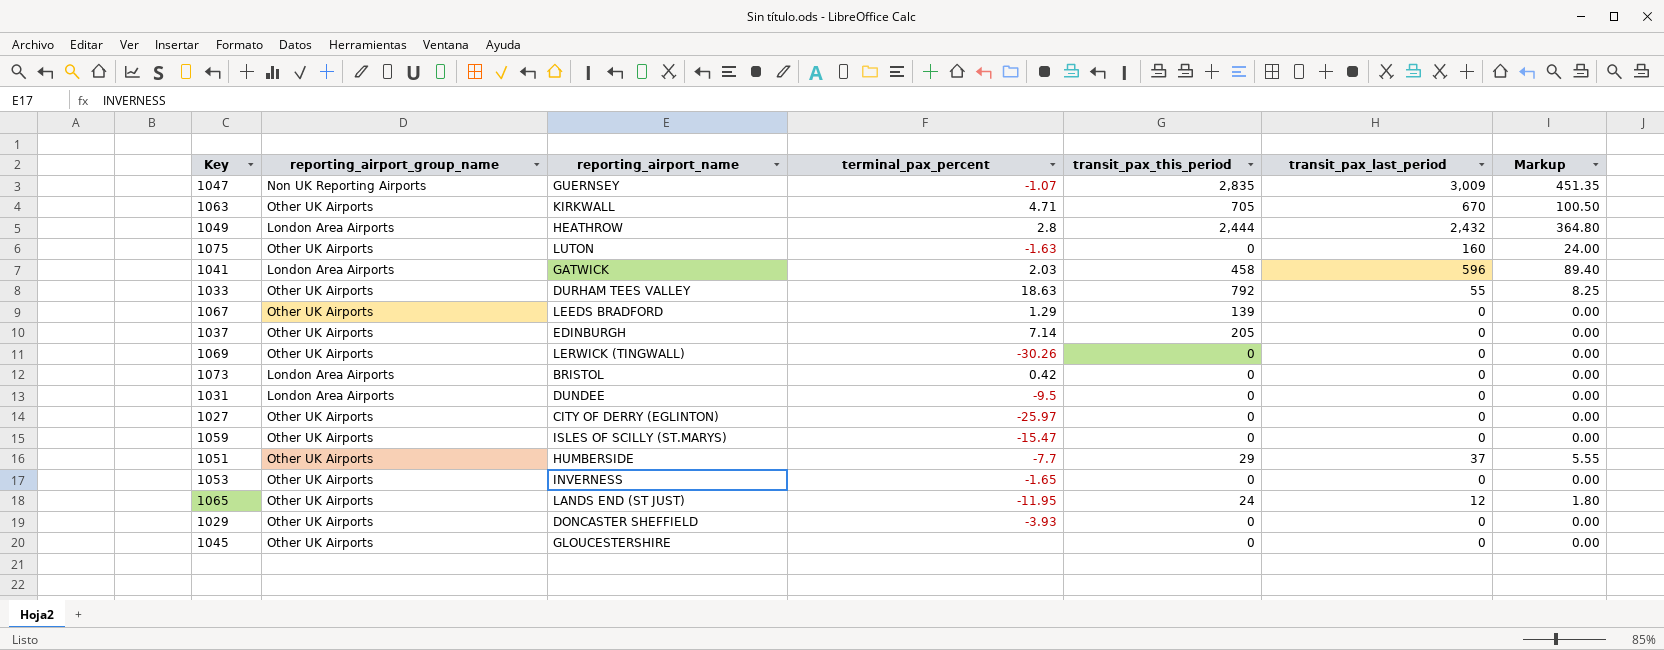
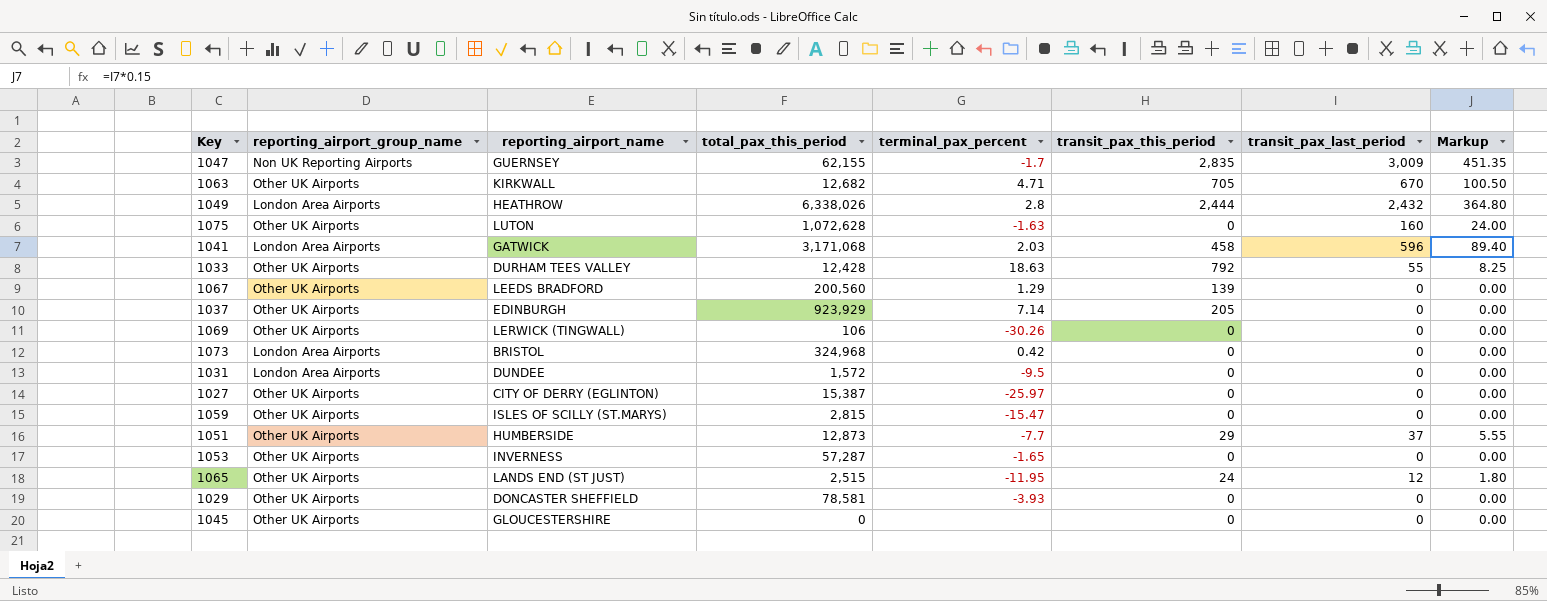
column total_pax_this_period | position: none -> 4
1047 | terminal_pax_percent: -1.07 -> -1.7

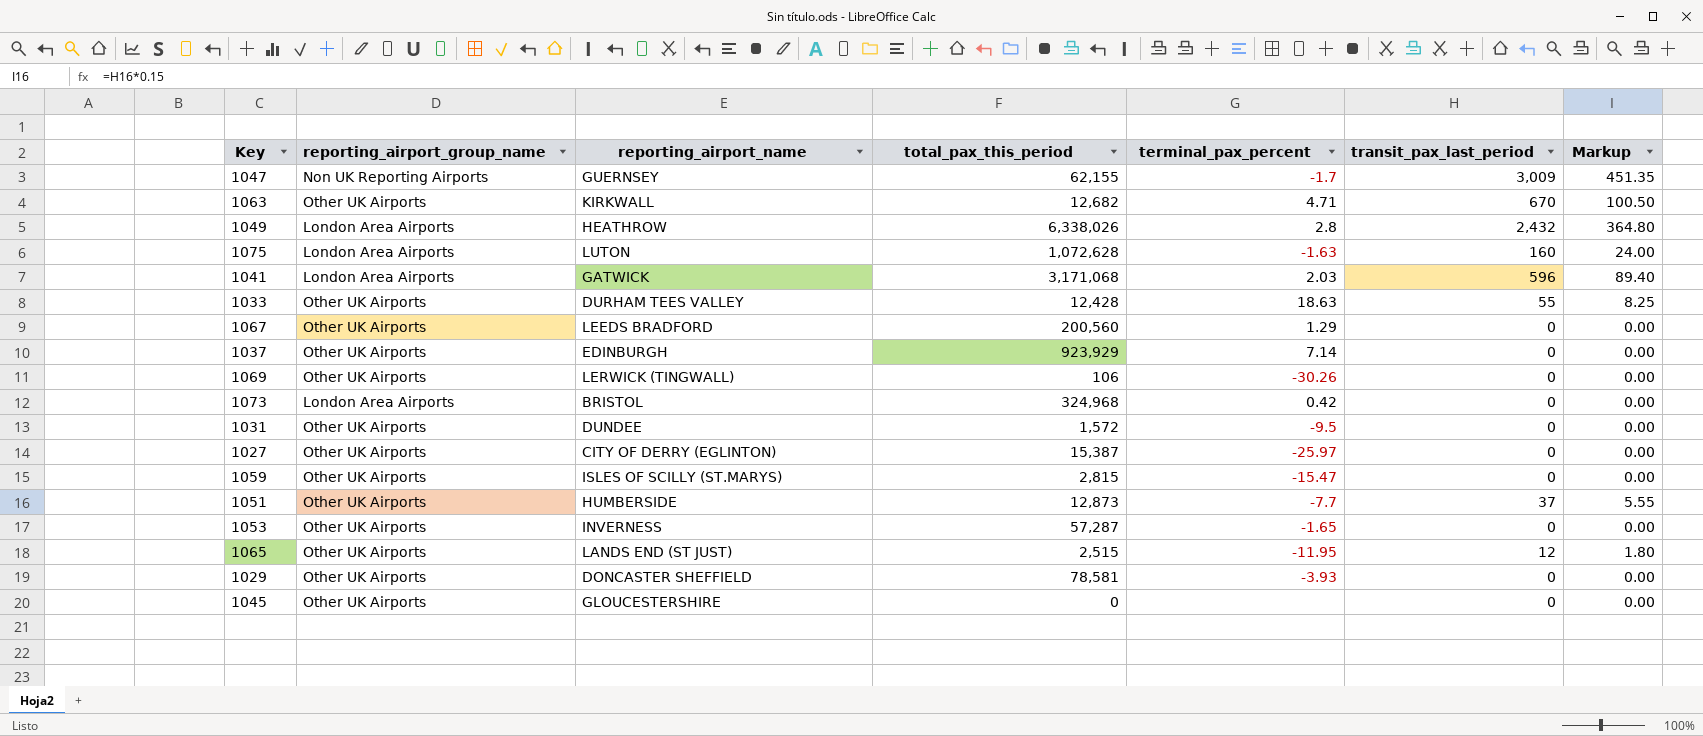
column transit_pax_this_period | position: 6 -> none
1075 | reporting_airport_group_name: Other UK Airports -> London Area Airports
1031 | reporting_airport_group_name: London Area Airports -> Other UK Airports

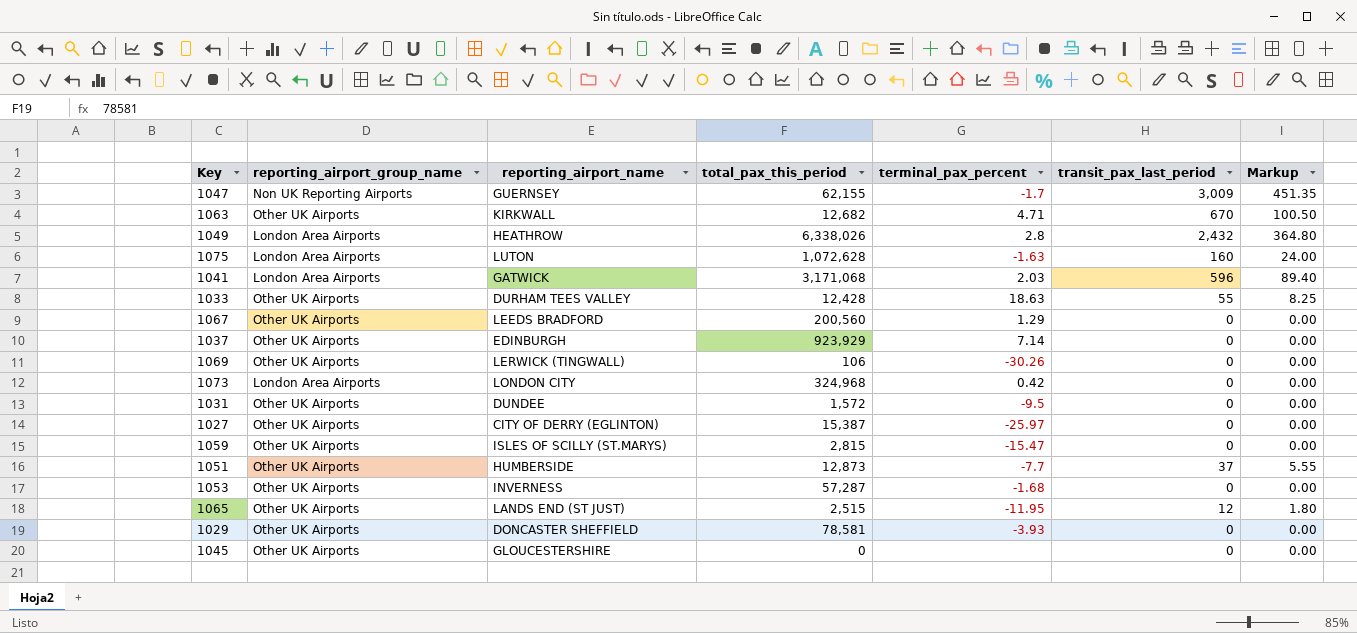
1073 | reporting_airport_name: BRISTOL -> LONDON CITY
1053 | terminal_pax_percent: -1.65 -> -1.68

